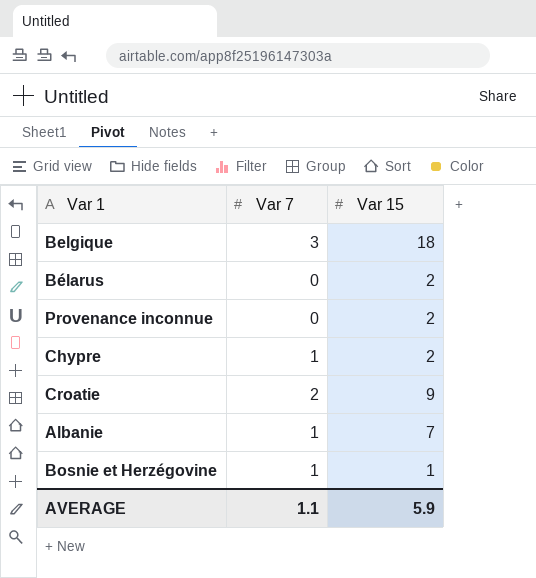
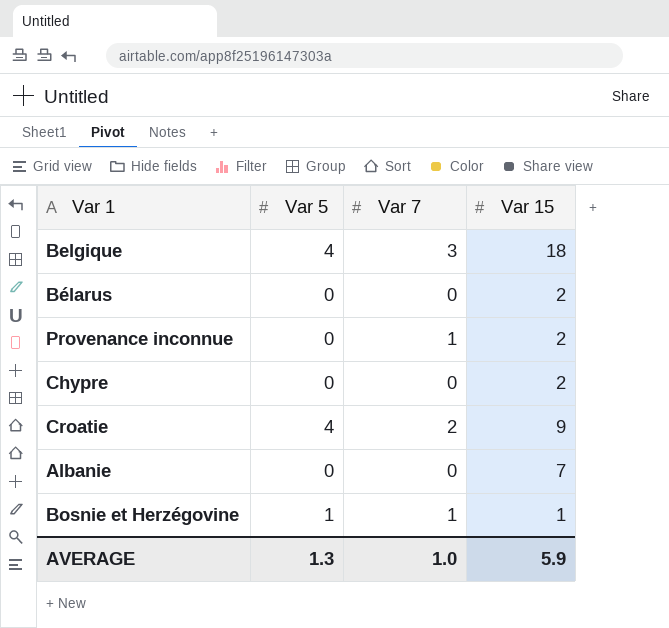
column Var 5 | position: none -> 2
Provenance inconnue | Var 7: 0 -> 1
Chypre | Var 7: 1 -> 0
Albanie | Var 7: 1 -> 0
AVERAGE | Var 7: 1.1 -> 1.0

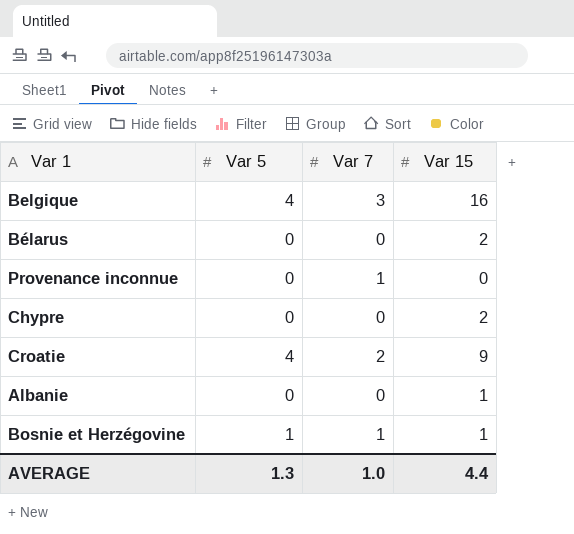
Belgique | Var 15: 18 -> 16
Provenance inconnue | Var 15: 2 -> 0
Albanie | Var 15: 7 -> 1
AVERAGE | Var 15: 5.9 -> 4.4

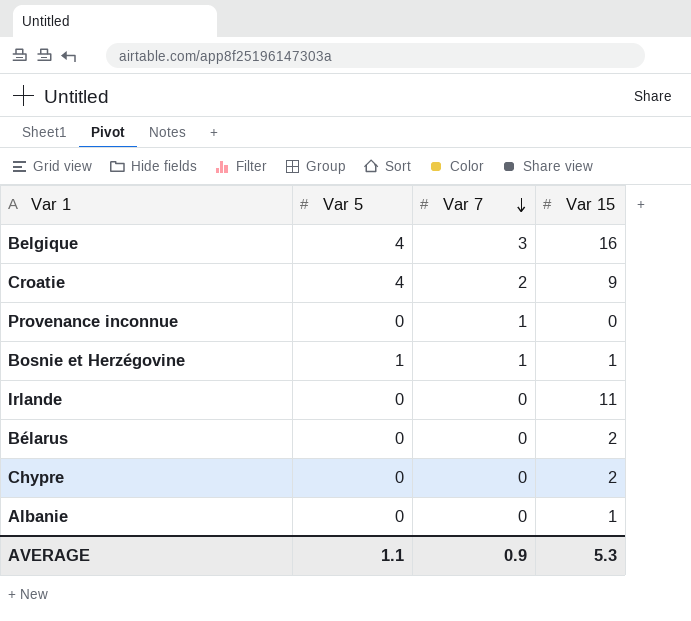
row order: none -> Var 7 descending
row Irlande: none -> 0 | 0 | 11
AVERAGE | Var 5: 1.3 -> 1.1
AVERAGE | Var 7: 1.0 -> 0.9
AVERAGE | Var 15: 4.4 -> 5.3

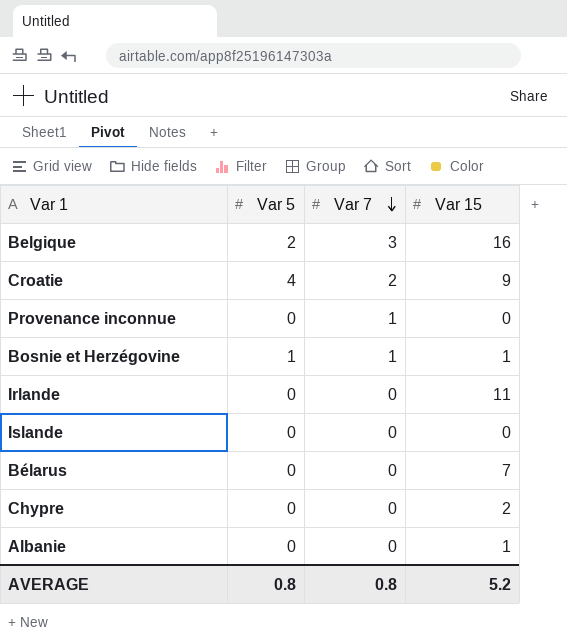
Belgique | Var 5: 4 -> 2
row Islande: none -> 0 | 0 | 0
Bélarus | Var 15: 2 -> 7
AVERAGE | Var 5: 1.1 -> 0.8
AVERAGE | Var 7: 0.9 -> 0.8
AVERAGE | Var 15: 5.3 -> 5.2

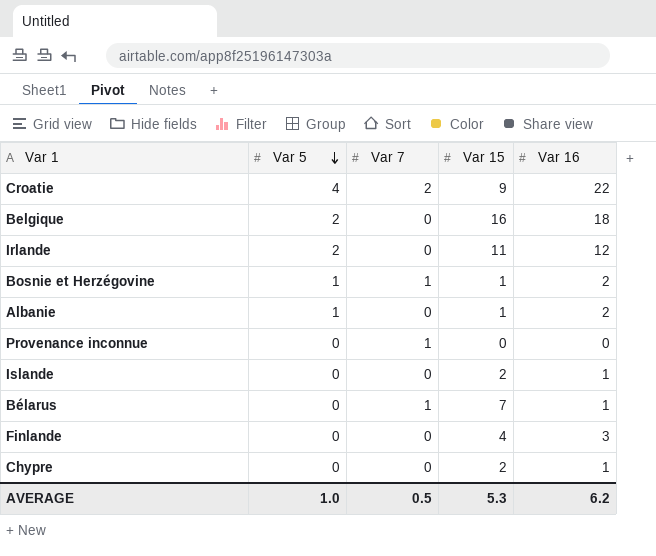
row order: Var 7 descending -> Var 5 descending
column Var 16 | position: none -> 5
Belgique | Var 7: 3 -> 0
Irlande | Var 5: 0 -> 2
Albanie | Var 5: 0 -> 1
Islande | Var 15: 0 -> 2
Bélarus | Var 7: 0 -> 1
row Finlande: none -> 0 | 0 | 4 | 3
AVERAGE | Var 5: 0.8 -> 1.0
AVERAGE | Var 7: 0.8 -> 0.5
AVERAGE | Var 15: 5.2 -> 5.3

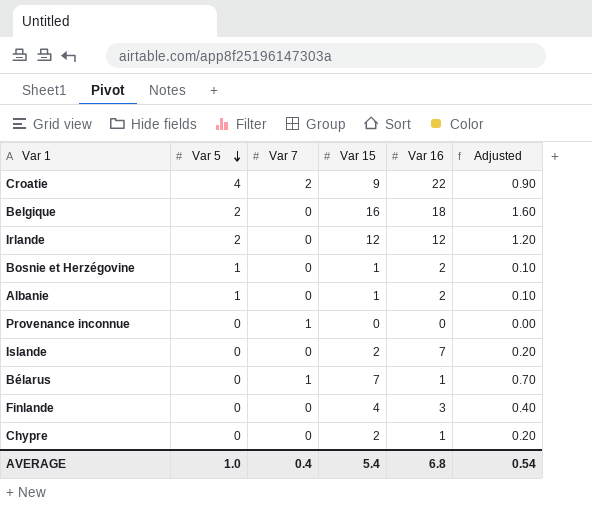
column Adjusted | formula: none -> [Var 15] * 0.1
Irlande | Var 15: 11 -> 12
Bosnie et Herzégovine | Var 7: 1 -> 0
Islande | Var 16: 1 -> 7
AVERAGE | Var 7: 0.5 -> 0.4
AVERAGE | Var 15: 5.3 -> 5.4
AVERAGE | Var 16: 6.2 -> 6.8

